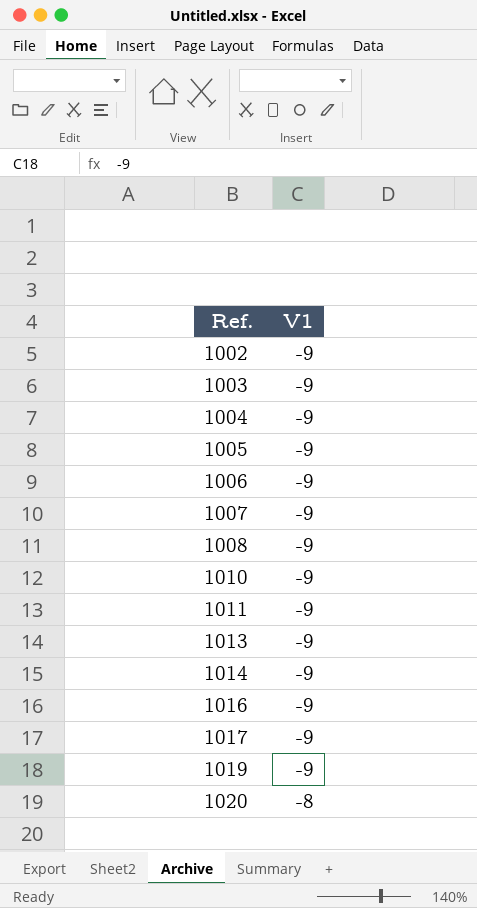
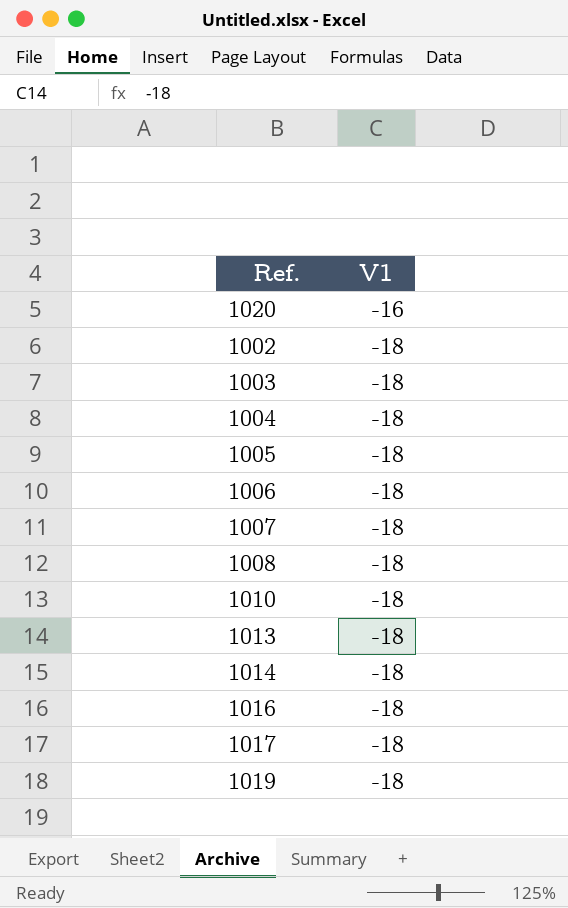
row order: Ref. ascending -> V1 descending
row 1011: -9 -> none
1020 | V1: -8 -> -16
1002 | V1: -9 -> -18
1003 | V1: -9 -> -18
1004 | V1: -9 -> -18
1005 | V1: -9 -> -18
1006 | V1: -9 -> -18
1007 | V1: -9 -> -18
1008 | V1: -9 -> -18
1010 | V1: -9 -> -18
1013 | V1: -9 -> -18
1014 | V1: -9 -> -18
1016 | V1: -9 -> -18
1017 | V1: -9 -> -18
1019 | V1: -9 -> -18

